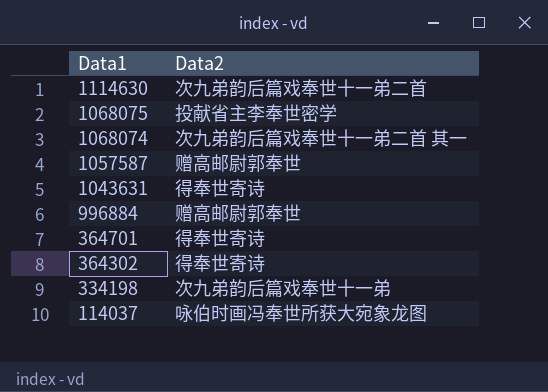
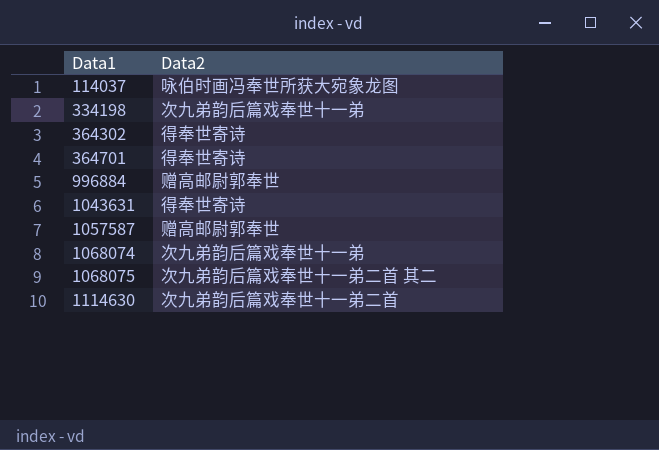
row order: Data1 descending -> Data1 ascending
1068074 | Data2: 次九弟韵后篇戏奉世十一弟二首 其一 -> 次九弟韵后篇戏奉世十一弟
1068075 | Data2: 投献省主李奉世密学 -> 次九弟韵后篇戏奉世十一弟二首 其二

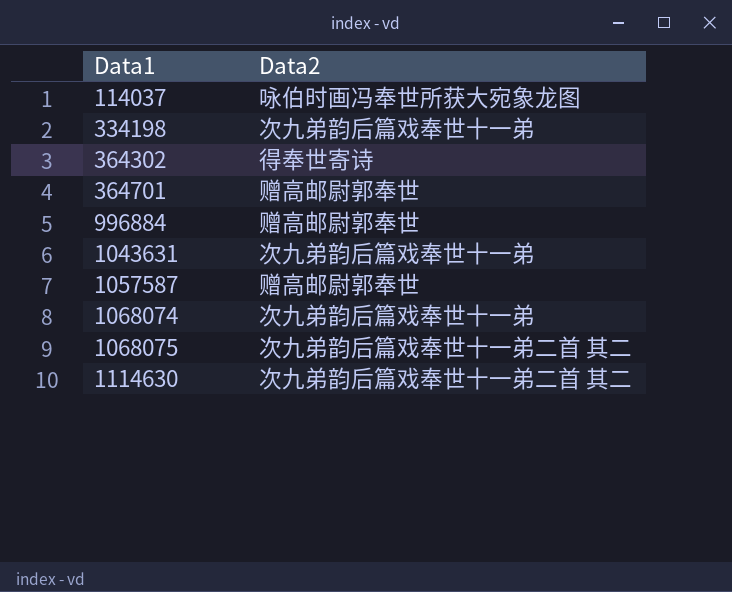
364701 | Data2: 得奉世寄诗 -> 赠高邮尉郭奉世
1043631 | Data2: 得奉世寄诗 -> 次九弟韵后篇戏奉世十一弟
1114630 | Data2: 次九弟韵后篇戏奉世十一弟二首 -> 次九弟韵后篇戏奉世十一弟二首 其二

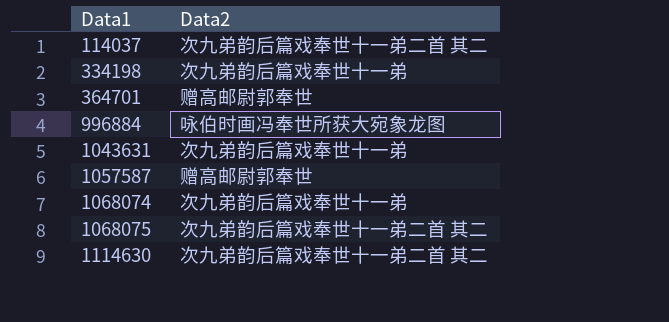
row 364302: 得奉世寄诗 -> none
114037 | Data2: 咏伯时画冯奉世所获大宛象龙图 -> 次九弟韵后篇戏奉世十一弟二首 其二
996884 | Data2: 赠高邮尉郭奉世 -> 咏伯时画冯奉世所获大宛象龙图

